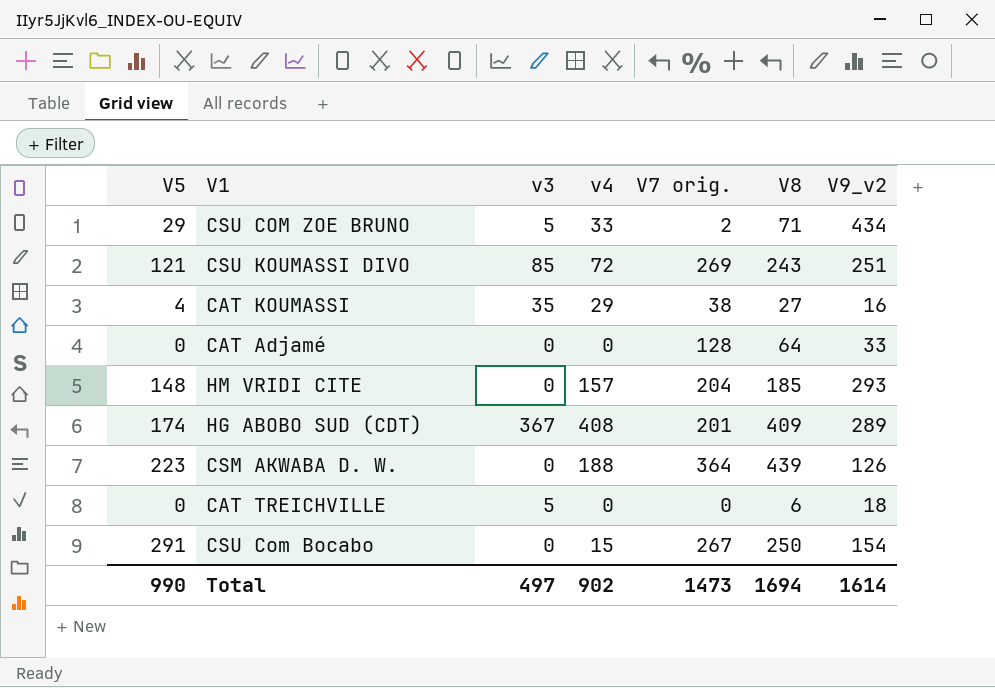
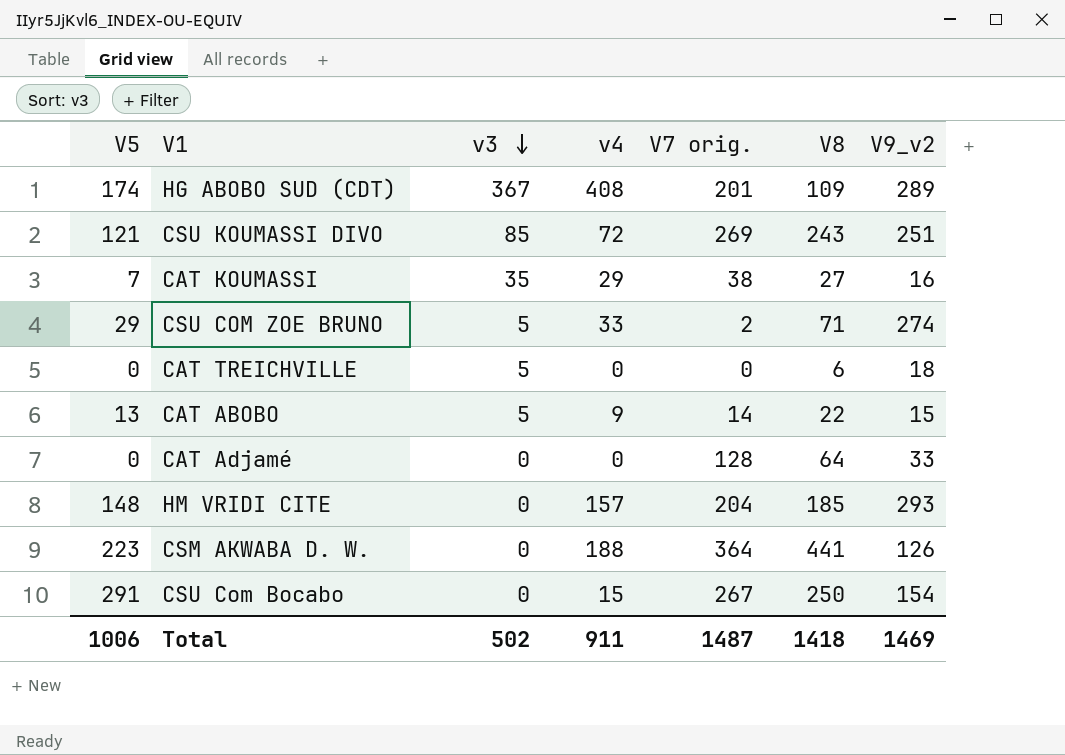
row order: none -> v3 descending
HG ABOBO SUD (CDT) | V8: 409 -> 109
CAT KOUMASSI | V5: 4 -> 7
CSU COM ZOE BRUNO | V9_v2: 434 -> 274
row CAT ABOBO: none -> 13 | 5 | 9 | 14 | 22 | 15
CSM AKWABA D. W. | V8: 439 -> 441
Total | V5: 990 -> 1006
Total | v3: 497 -> 502
Total | v4: 902 -> 911
Total | V7 orig.: 1473 -> 1487
Total | V8: 1694 -> 1418
Total | V9_v2: 1614 -> 1469

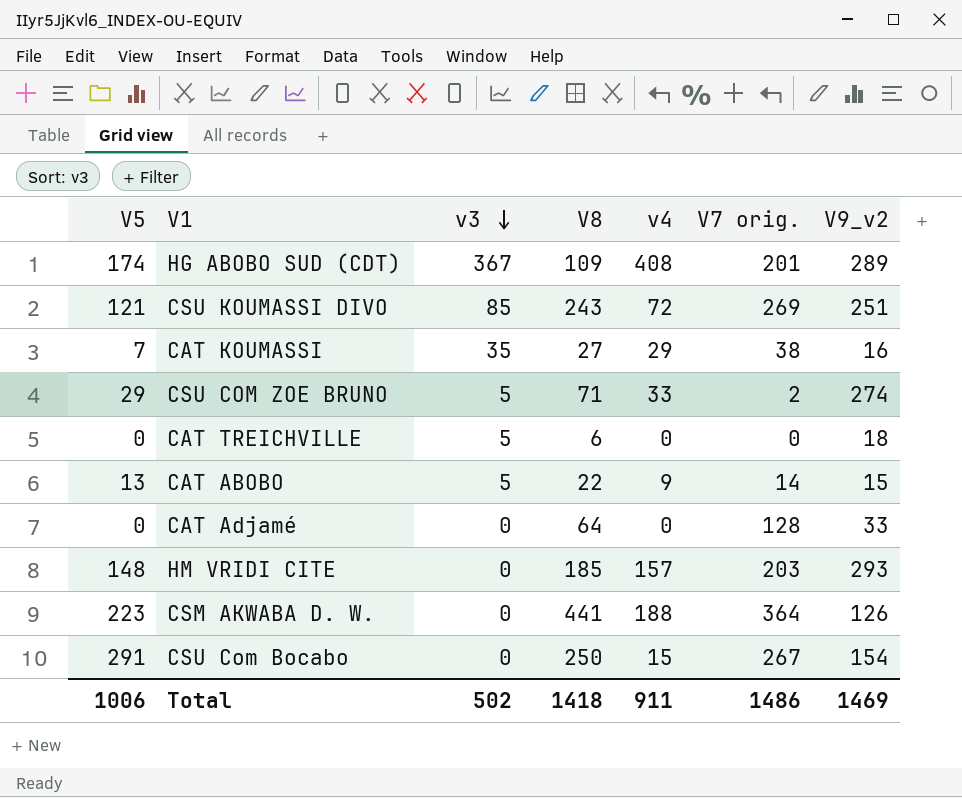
column V8 | position: 6 -> 4
HM VRIDI CITE | V7 orig.: 204 -> 203
Total | V7 orig.: 1487 -> 1486

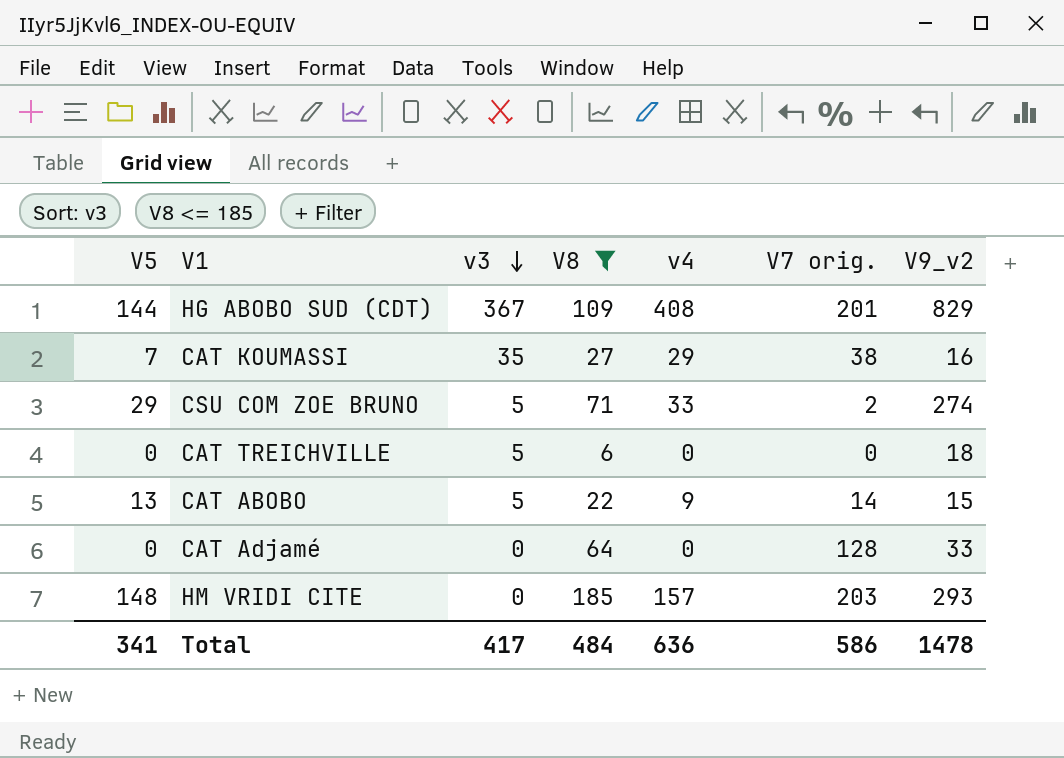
filter: none -> V8 <= 185
HG ABOBO SUD (CDT) | V5: 174 -> 144
HG ABOBO SUD (CDT) | V9_v2: 289 -> 829
Total | V5: 1006 -> 341
Total | v3: 502 -> 417
Total | V8: 1418 -> 484
Total | v4: 911 -> 636
Total | V7 orig.: 1486 -> 586
Total | V9_v2: 1469 -> 1478

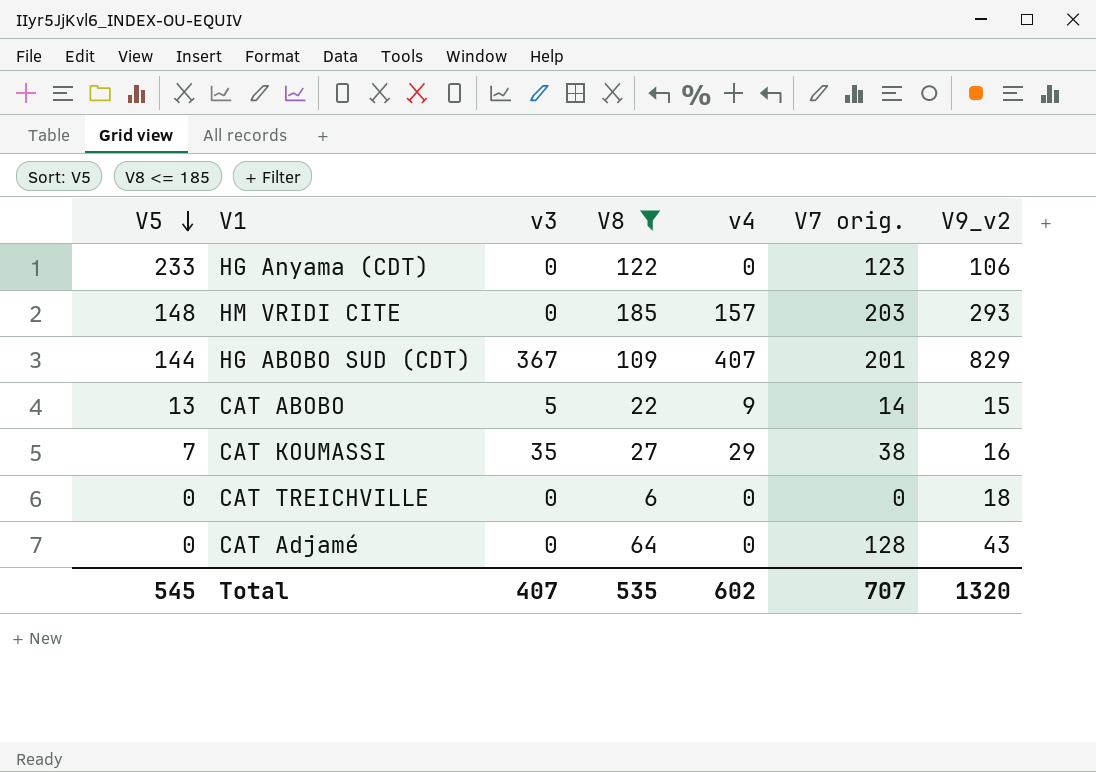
row order: v3 descending -> V5 descending
row CSU COM ZOE BRUNO: 29 | 5 | 71 | 33 | 2 | 274 -> none
row HG Anyama (CDT): none -> 233 | 0 | 122 | 0 | 123 | 106
HG ABOBO SUD (CDT) | v4: 408 -> 407
CAT TREICHVILLE | v3: 5 -> 0
CAT Adjamé | V9_v2: 33 -> 43
Total | V5: 341 -> 545
Total | v3: 417 -> 407
Total | V8: 484 -> 535
Total | v4: 636 -> 602
Total | V7 orig.: 586 -> 707
Total | V9_v2: 1478 -> 1320

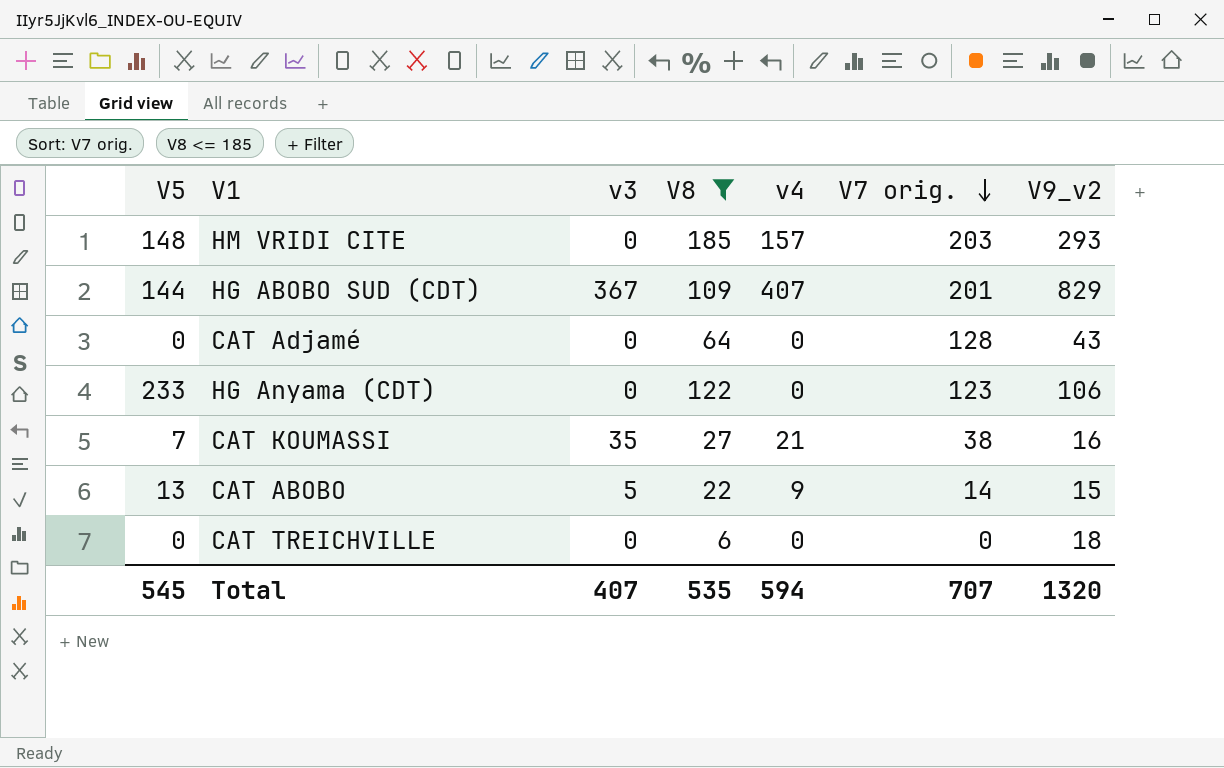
row order: V5 descending -> V7 orig. descending
CAT KOUMASSI | v4: 29 -> 21
Total | v4: 602 -> 594

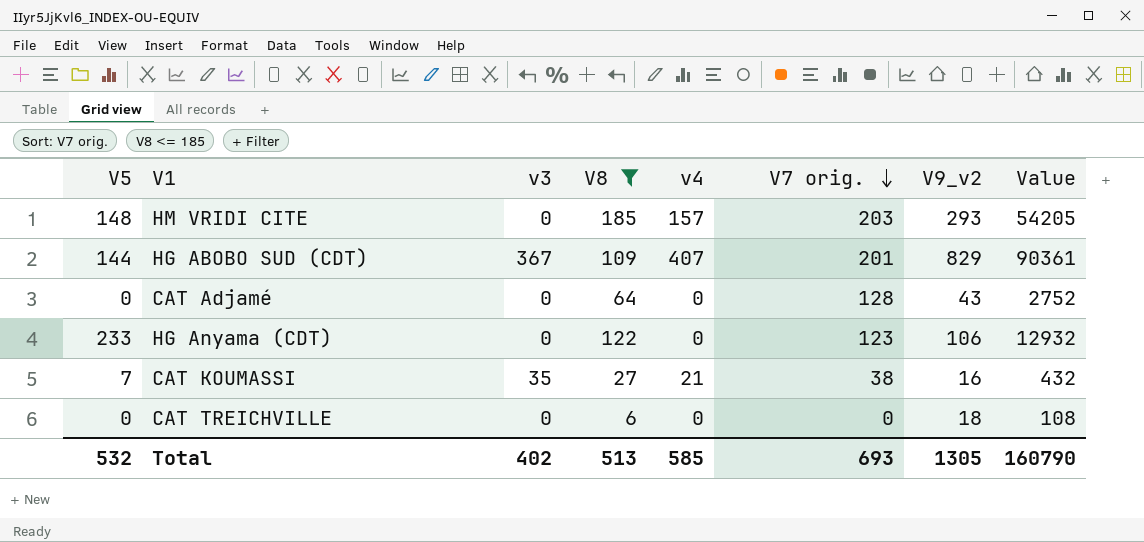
column Value | formula: none -> [V8] * [V9_v2]
row CAT ABOBO: 13 | 5 | 22 | 9 | 14 | 15 -> none
Total | V5: 545 -> 532
Total | v3: 407 -> 402
Total | V8: 535 -> 513
Total | v4: 594 -> 585
Total | V7 orig.: 707 -> 693
Total | V9_v2: 1320 -> 1305

